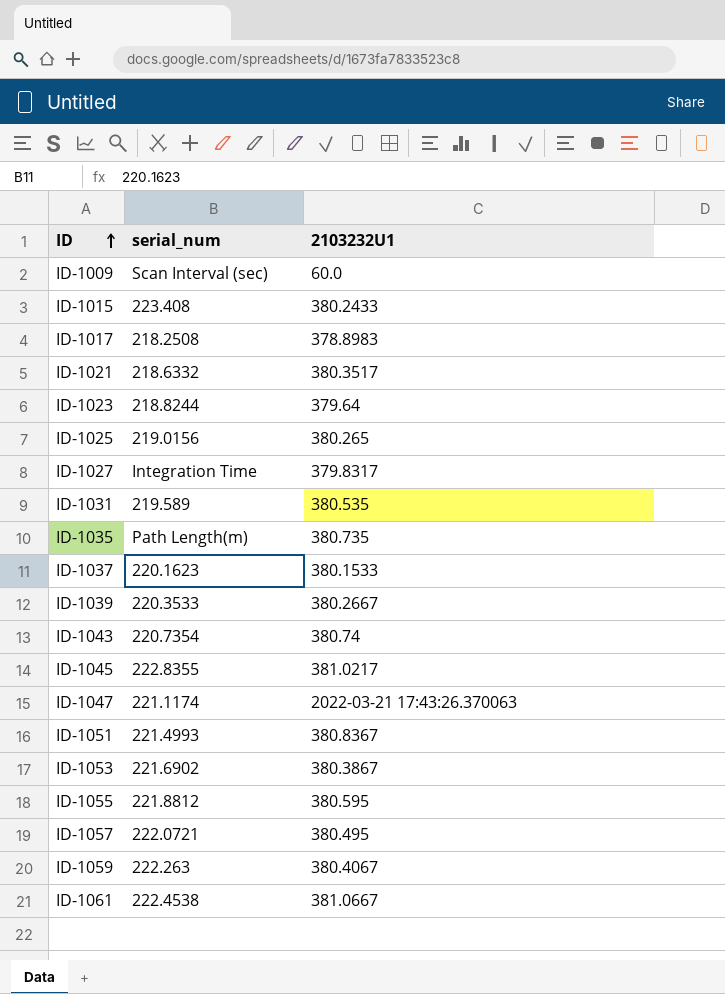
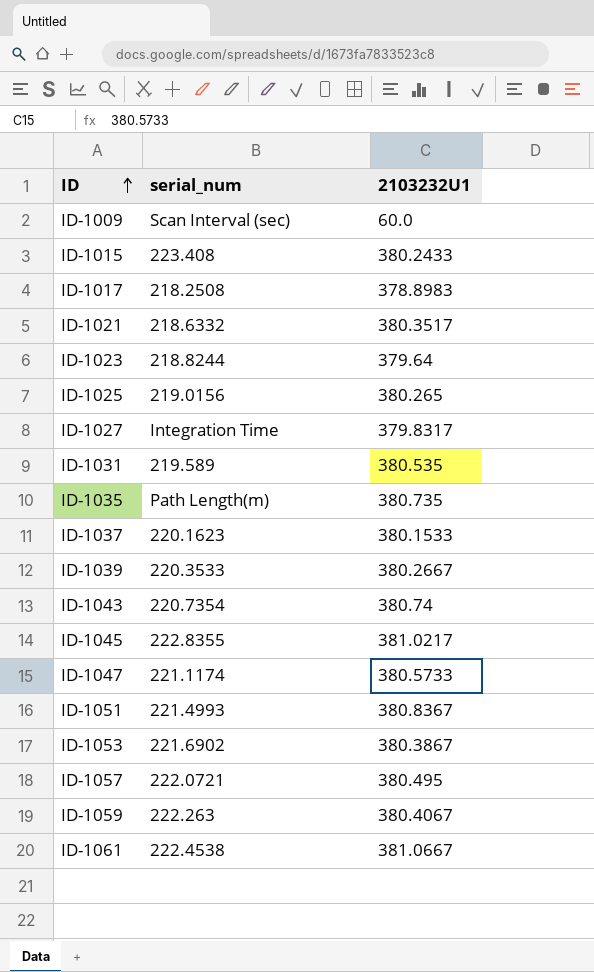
row ID-1055: 221.8812 | 380.595 -> none
ID-1047 | 2103232U1: 2022-03-21 17:43:26.370063 -> 380.5733

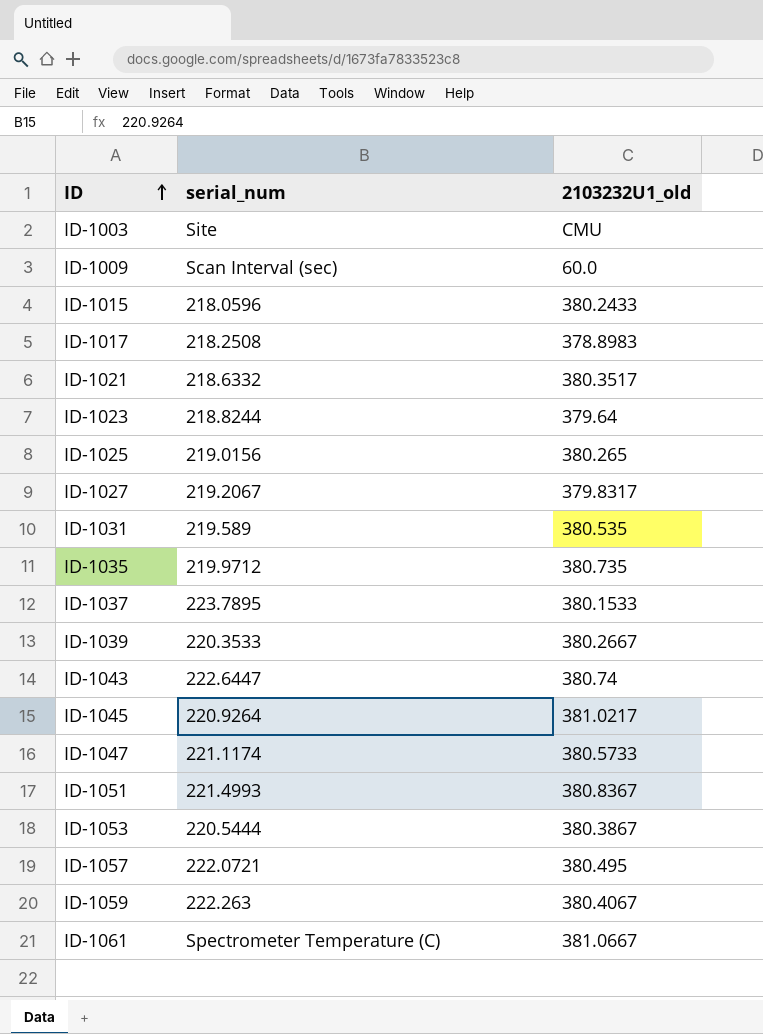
column name: 2103232U1 -> 2103232U1_old
row ID-1003: none -> Site | CMU
ID-1015 | serial_num: 223.408 -> 218.0596
ID-1027 | serial_num: Integration Time -> 219.2067
ID-1035 | serial_num: Path Length(m) -> 219.9712
ID-1037 | serial_num: 220.1623 -> 223.7895
ID-1043 | serial_num: 220.7354 -> 222.6447
ID-1045 | serial_num: 222.8355 -> 220.9264
ID-1053 | serial_num: 221.6902 -> 220.5444
ID-1061 | serial_num: 222.4538 -> Spectrometer Temperature (C)

